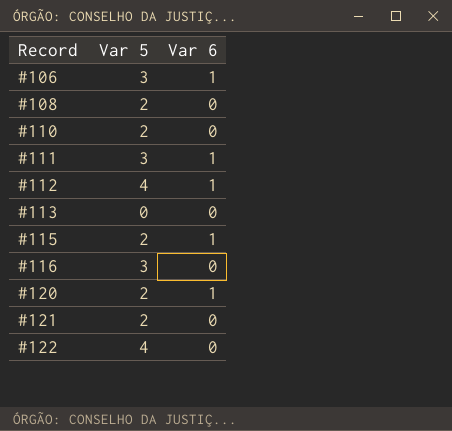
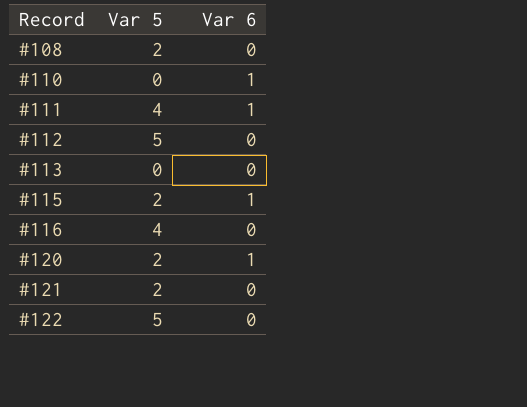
row #106: 3 | 1 -> none
#110 | Var 5: 2 -> 0
#110 | Var 6: 0 -> 1
#111 | Var 5: 3 -> 4
#112 | Var 5: 4 -> 5
#112 | Var 6: 1 -> 0
#116 | Var 5: 3 -> 4
#122 | Var 5: 4 -> 5

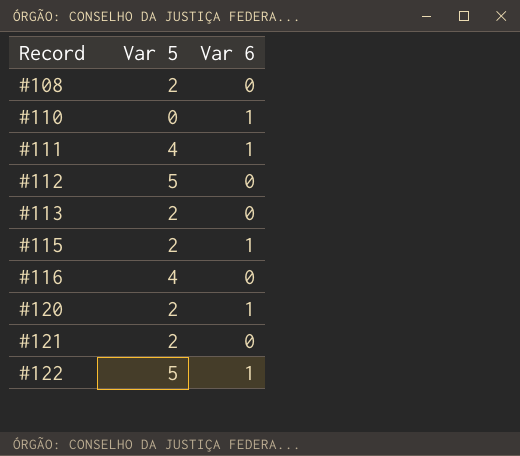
#113 | Var 5: 0 -> 2
#122 | Var 6: 0 -> 1

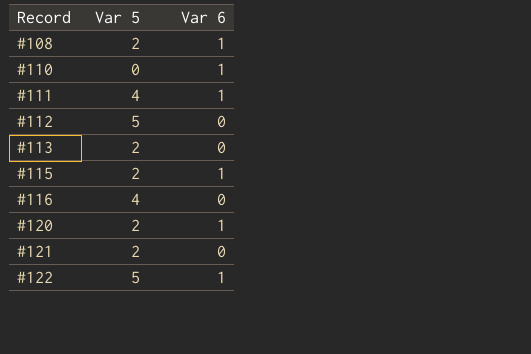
#108 | Var 6: 0 -> 1

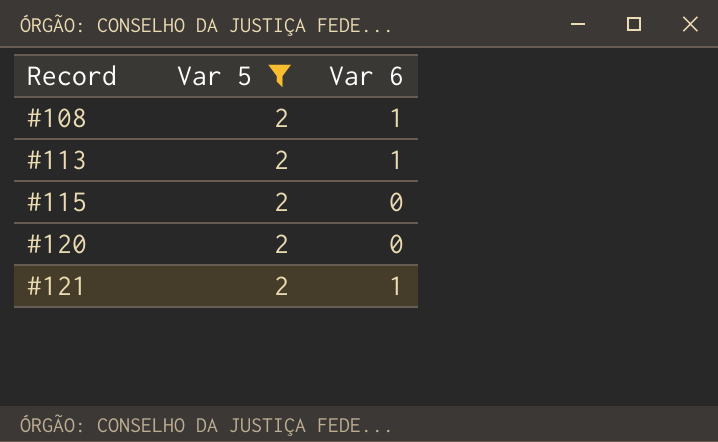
filter: none -> Var 5 = 2
#113 | Var 6: 0 -> 1
#115 | Var 6: 1 -> 0
#120 | Var 6: 1 -> 0
#121 | Var 6: 0 -> 1

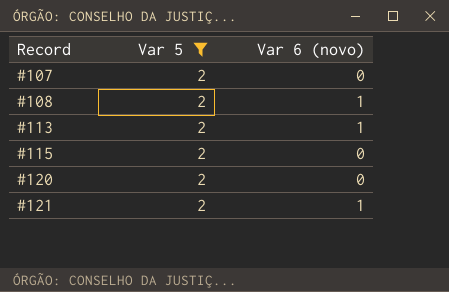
column name: Var 6 -> Var 6 (novo)
row #107: none -> 2 | 0

